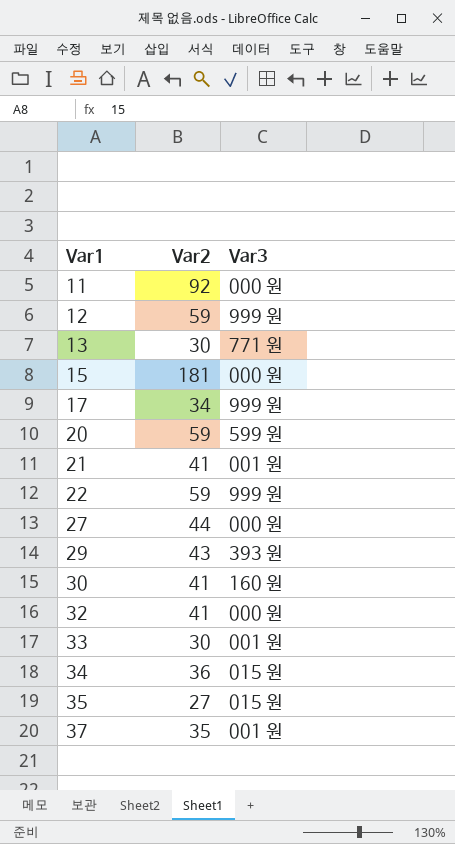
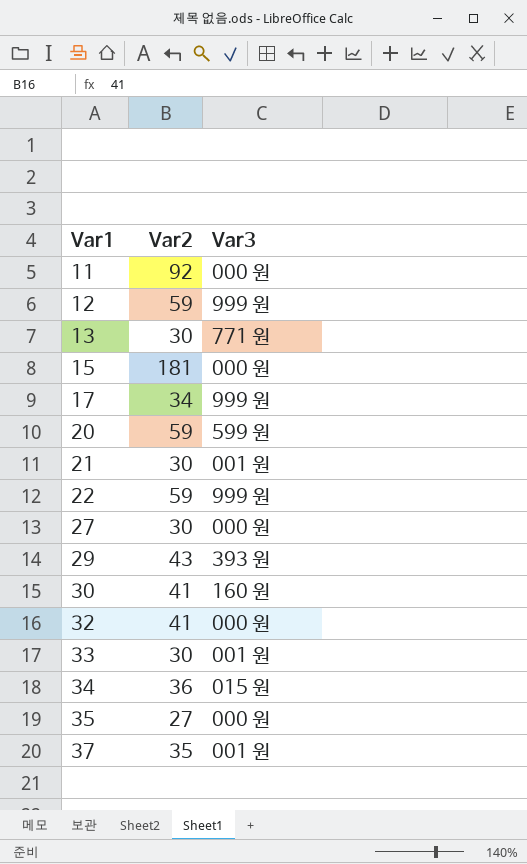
21 | Var2: 41 -> 30
27 | Var2: 44 -> 30
35 | Var3: 015 원 -> 000 원

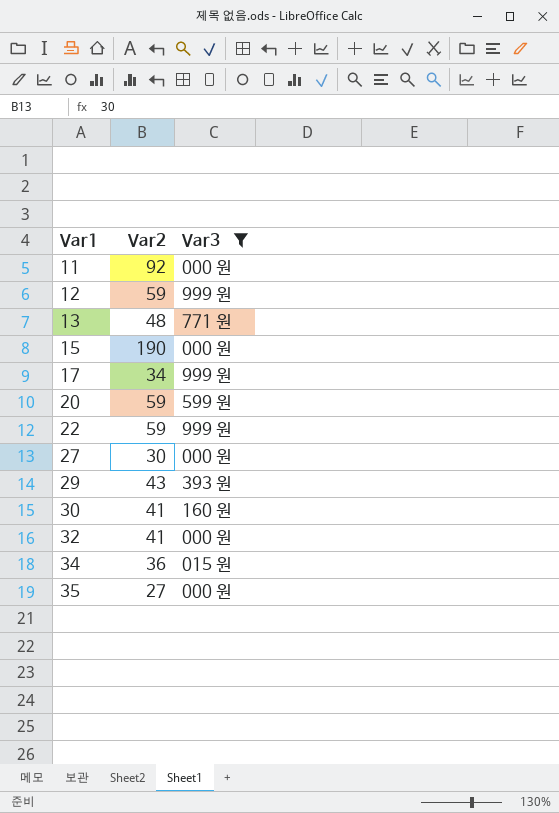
filter: none -> Var3 != 001 원
13 | Var2: 30 -> 48
15 | Var2: 181 -> 190

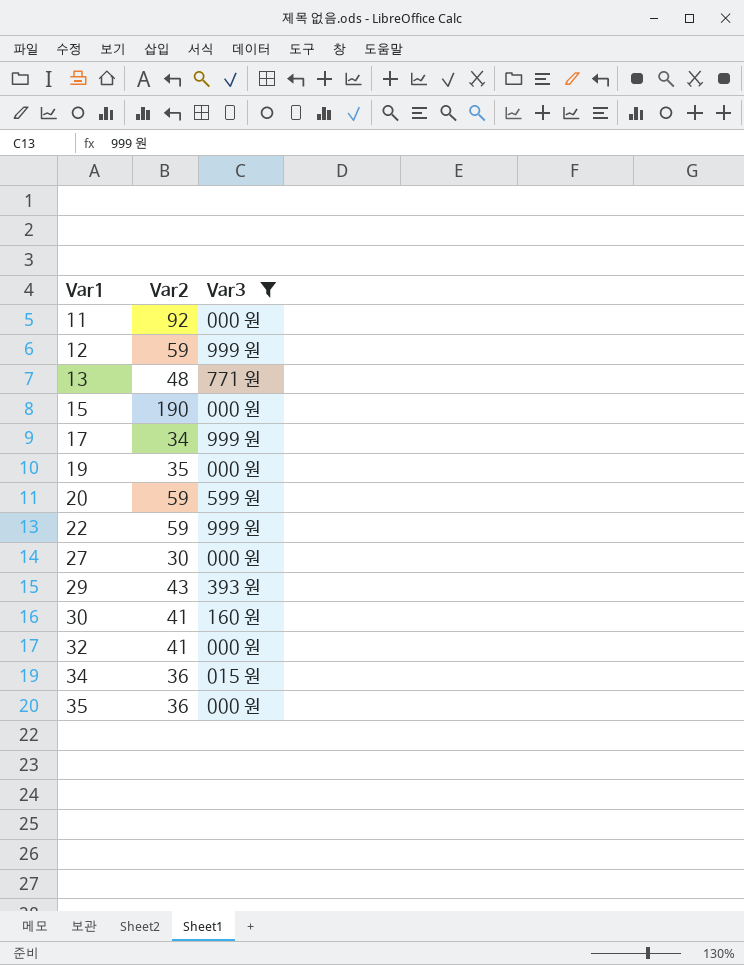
row 19: none -> 35 | 000 원
35 | Var2: 27 -> 36

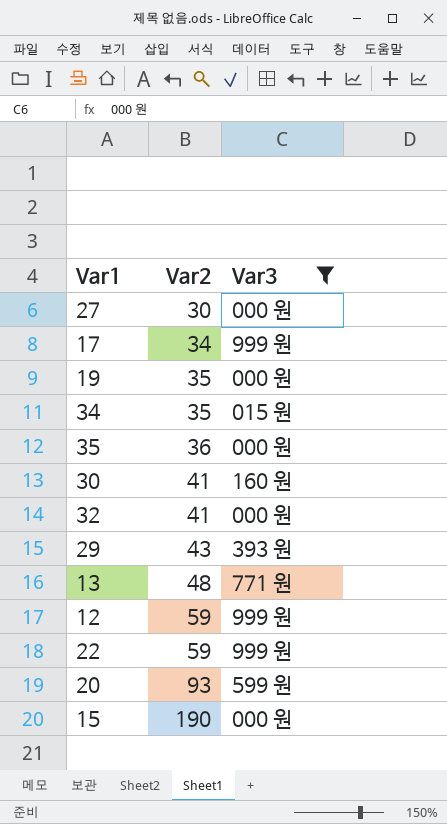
row order: Var1 ascending -> Var2 ascending
row 11: 92 | 000 원 -> none
34 | Var2: 36 -> 35
20 | Var2: 59 -> 93

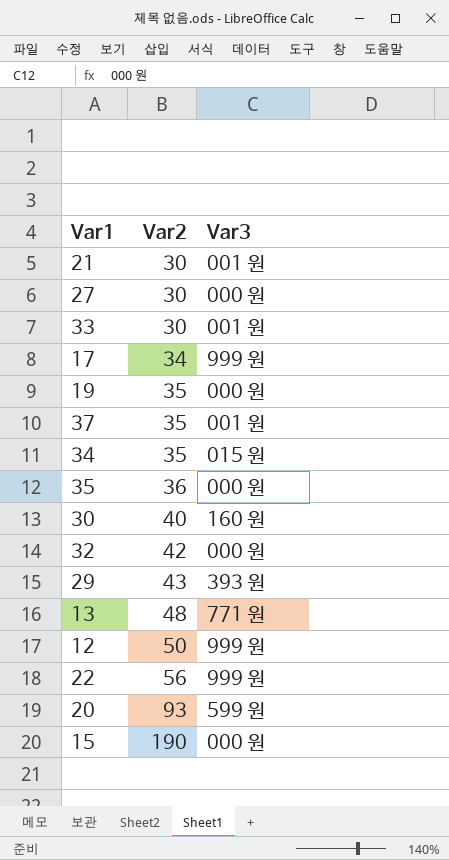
filter: Var3 != 001 원 -> none
30 | Var2: 41 -> 40
32 | Var2: 41 -> 42
12 | Var2: 59 -> 50
22 | Var2: 59 -> 56

